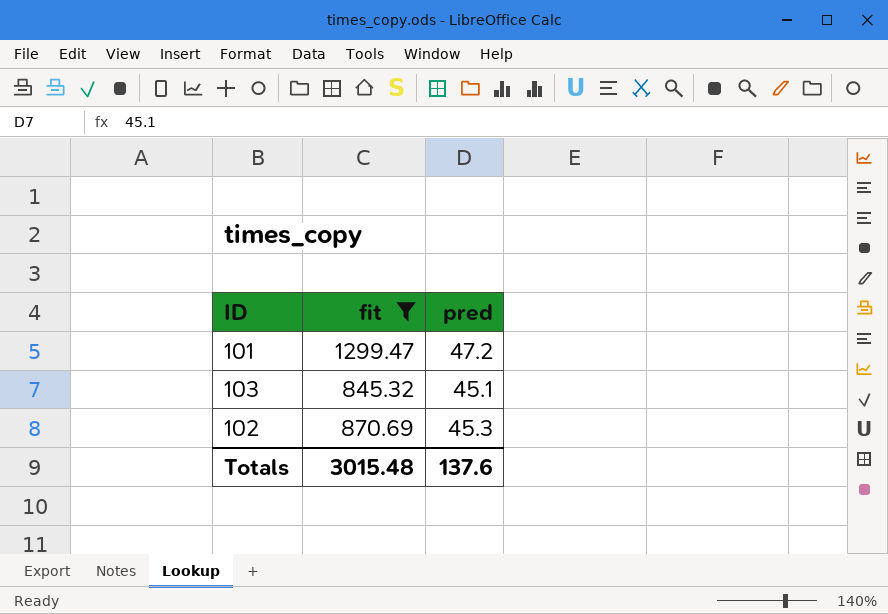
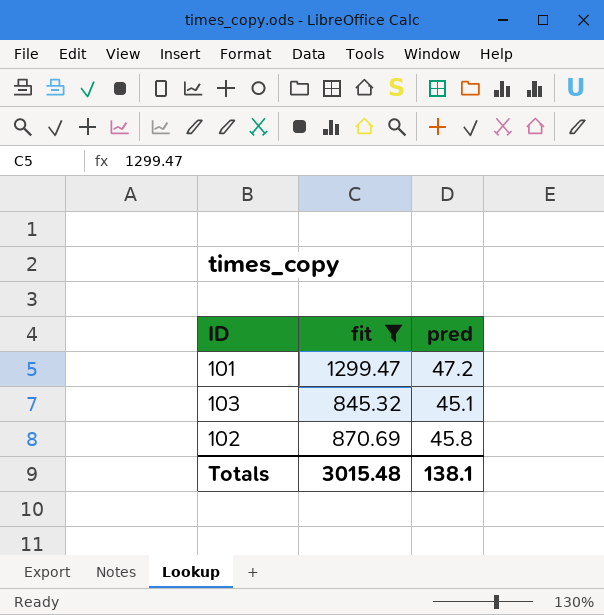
102 | pred: 45.3 -> 45.8
Totals | pred: 137.6 -> 138.1

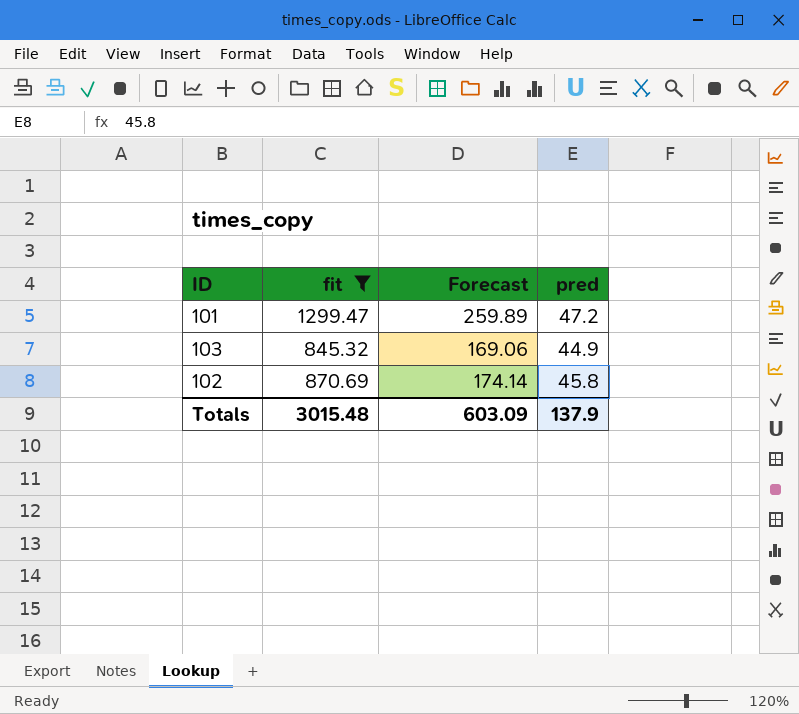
column Forecast | formula: none -> [fit] * 0.2
103 | pred: 45.1 -> 44.9
Totals | pred: 138.1 -> 137.9

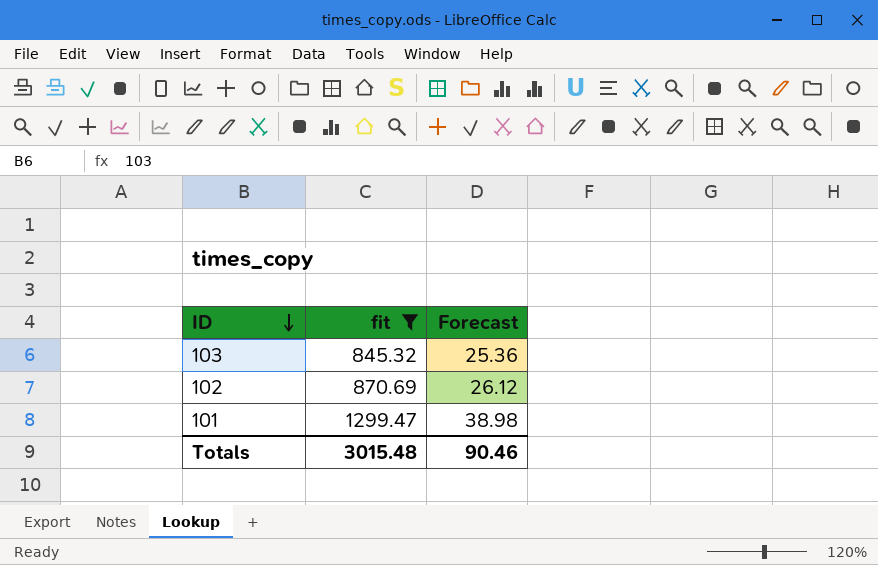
row order: none -> ID descending
column pred | position: 4 -> none
column Forecast | formula: [fit] * 0.2 -> [fit] * 0.03
Totals | Forecast: 603.09 -> 90.46

